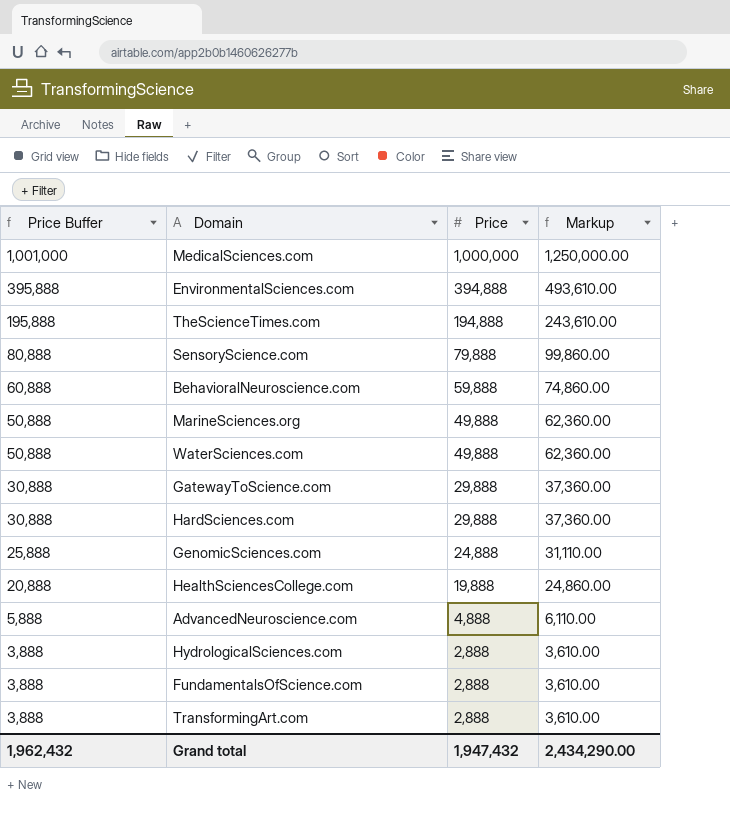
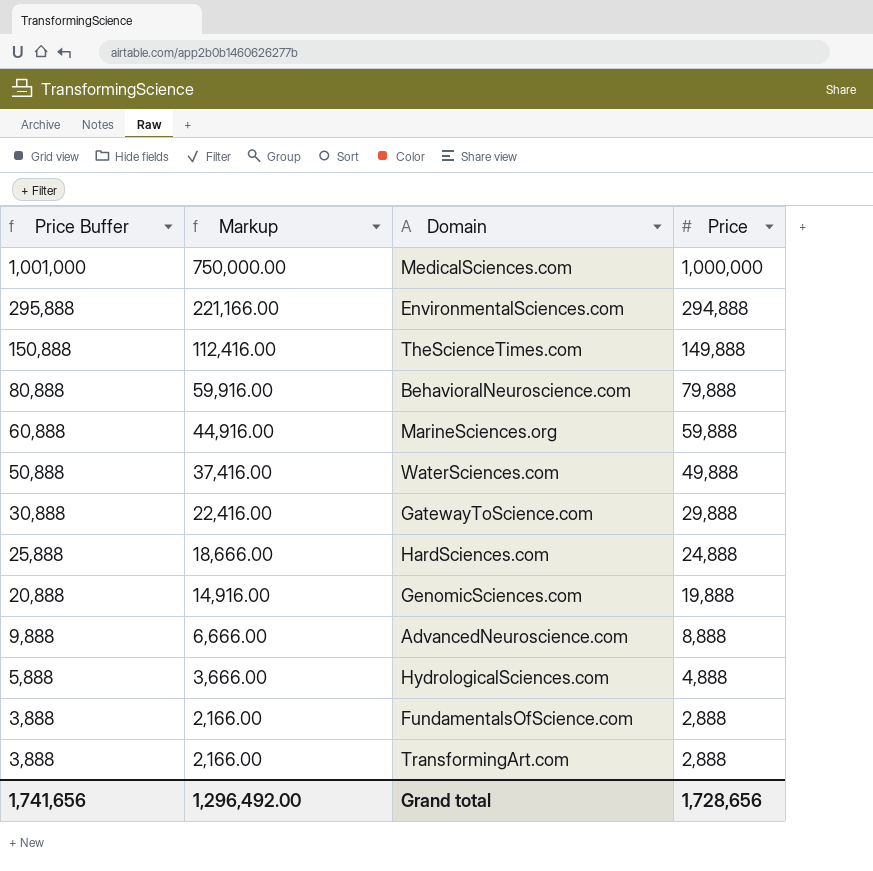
column Markup | formula: [Price] * 1.25 -> [Price] * 0.75
column Markup | position: 4 -> 2
row SensoryScience.com: 80,888 | 79,888 | 99,860.00 -> none
row HealthSciencesCollege.com: 20,888 | 19,888 | 24,860.00 -> none
EnvironmentalSciences.com | Price Buffer: 395,888 -> 295,888
EnvironmentalSciences.com | Price: 394,888 -> 294,888
TheScienceTimes.com | Price Buffer: 195,888 -> 150,888
TheScienceTimes.com | Price: 194,888 -> 149,888
BehavioralNeuroscience.com | Price Buffer: 60,888 -> 80,888
BehavioralNeuroscience.com | Price: 59,888 -> 79,888
MarineSciences.org | Price Buffer: 50,888 -> 60,888
MarineSciences.org | Price: 49,888 -> 59,888
HardSciences.com | Price Buffer: 30,888 -> 25,888
HardSciences.com | Price: 29,888 -> 24,888
GenomicSciences.com | Price Buffer: 25,888 -> 20,888
GenomicSciences.com | Price: 24,888 -> 19,888
AdvancedNeuroscience.com | Price Buffer: 5,888 -> 9,888
AdvancedNeuroscience.com | Price: 4,888 -> 8,888
HydrologicalSciences.com | Price Buffer: 3,888 -> 5,888
HydrologicalSciences.com | Price: 2,888 -> 4,888
Grand total | Price Buffer: 1,962,432 -> 1,741,656
Grand total | Markup: 2,434,290.00 -> 1,296,492.00
Grand total | Price: 1,947,432 -> 1,728,656

